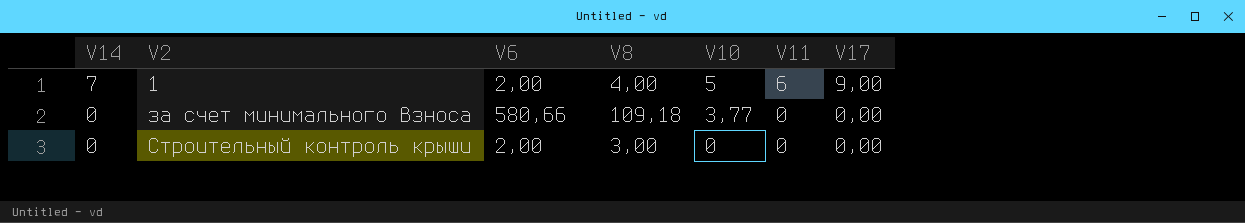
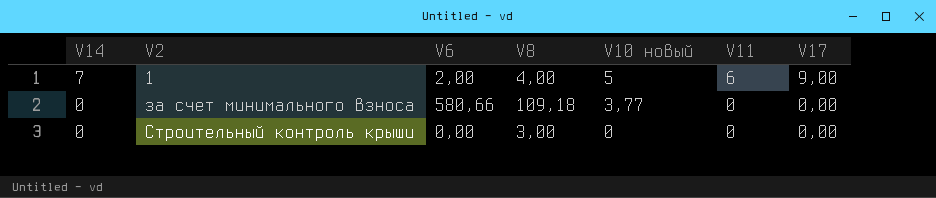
column name: V10 -> V10 новый
Строительный контроль крыши | V6: 2,00 -> 0,00

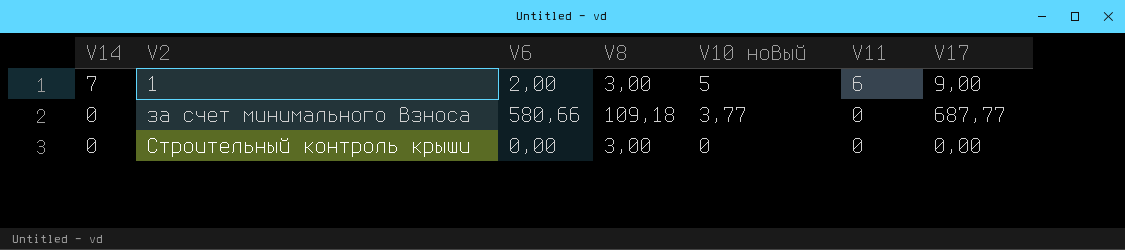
1 | V8: 4,00 -> 3,00
за счет минимального взноса | V17: 0,00 -> 687,77

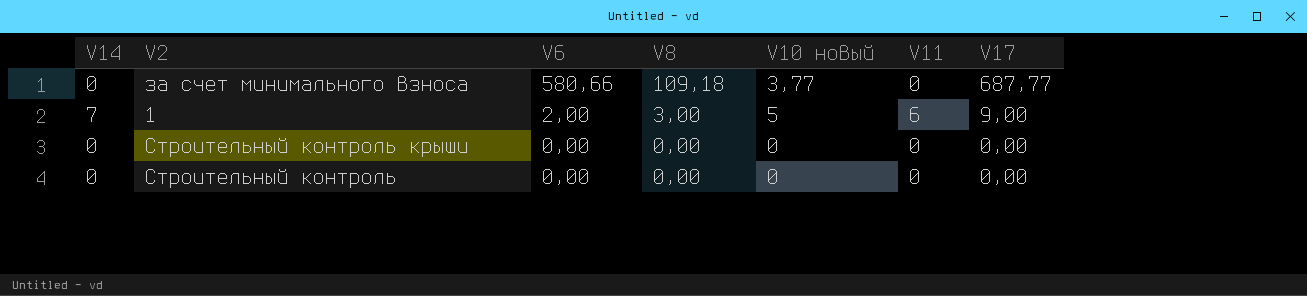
row order: V14 descending -> V6 descending
Строительный контроль крыши | V8: 3,00 -> 0,00
row Строительный контроль: none -> 0 | 0,00 | 0,00 | 0 | 0 | 0,00

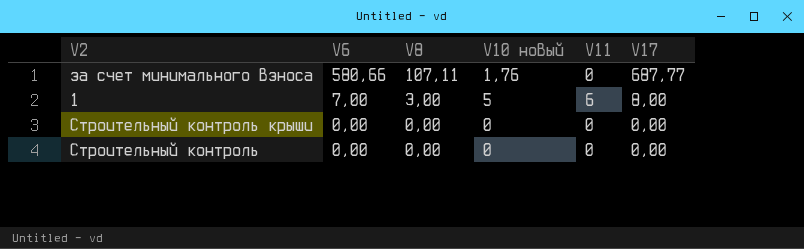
column V14 | position: 1 -> none
за счет минимального взноса | V8: 109,18 -> 107,11
за счет минимального взноса | V10 новый: 3,77 -> 1,76
1 | V6: 2,00 -> 7,00
1 | V17: 9,00 -> 8,00

